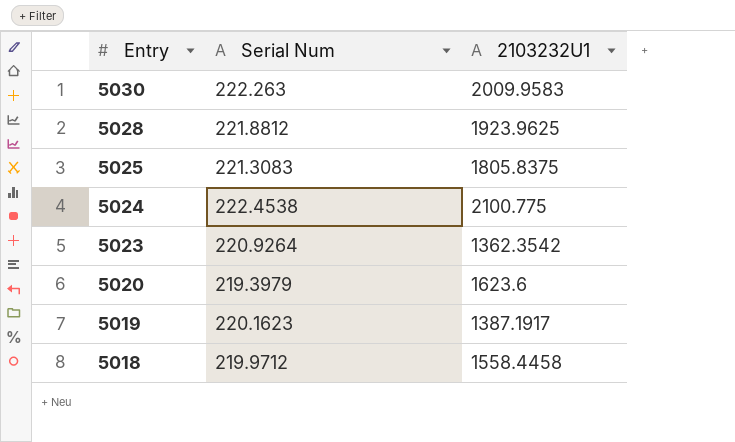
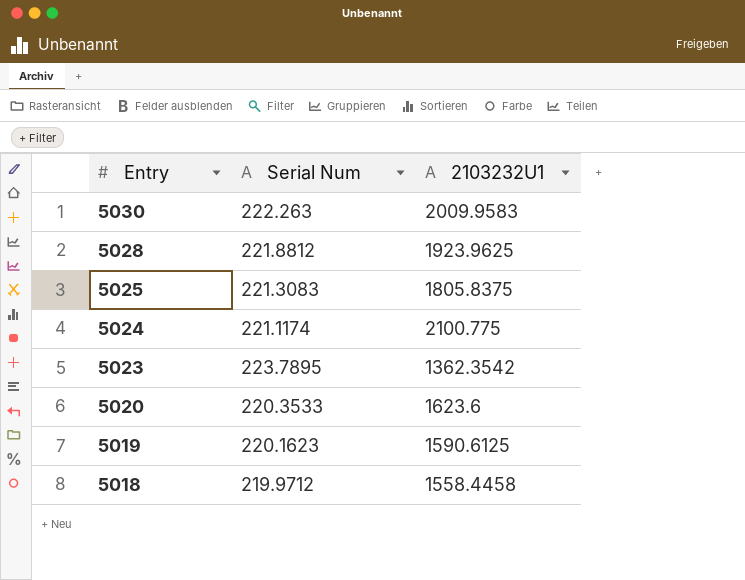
5024 | Serial Num: 222.4538 -> 221.1174
5023 | Serial Num: 220.9264 -> 223.7895
5020 | Serial Num: 219.3979 -> 220.3533
5019 | 2103232U1: 1387.1917 -> 1590.6125

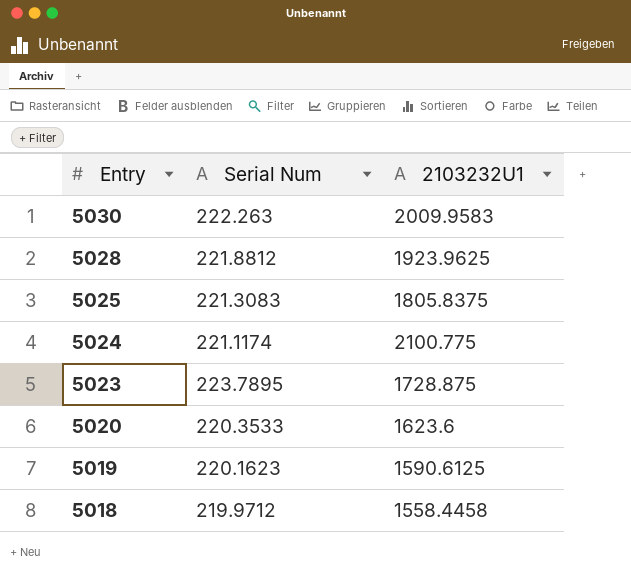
5023 | 2103232U1: 1362.3542 -> 1728.875

